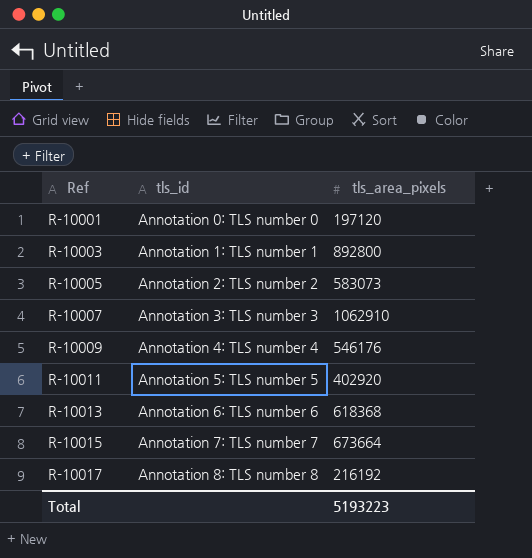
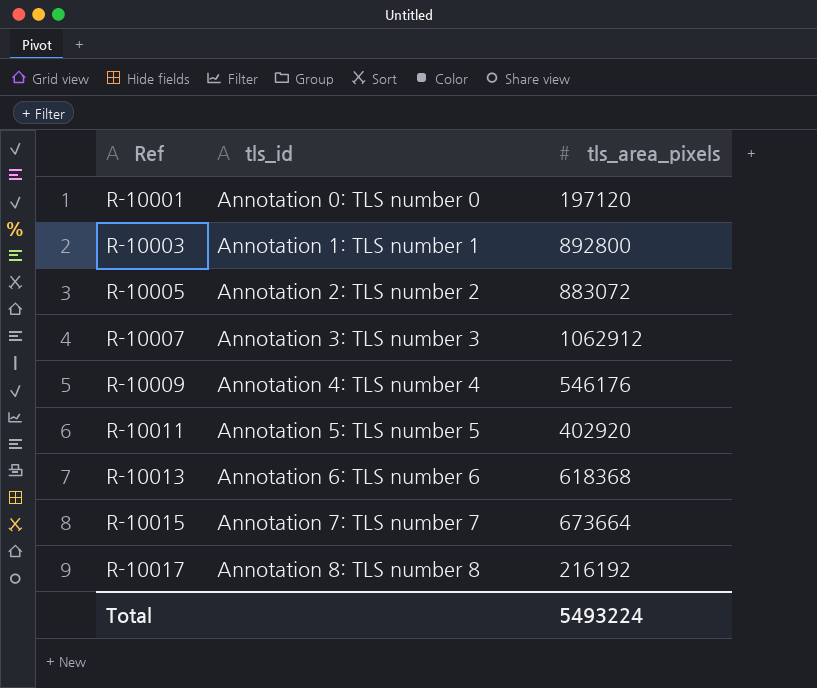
R-10005 | tls_area_pixels: 583073 -> 883072
R-10007 | tls_area_pixels: 1062910 -> 1062912
Total | tls_area_pixels: 5193223 -> 5493224

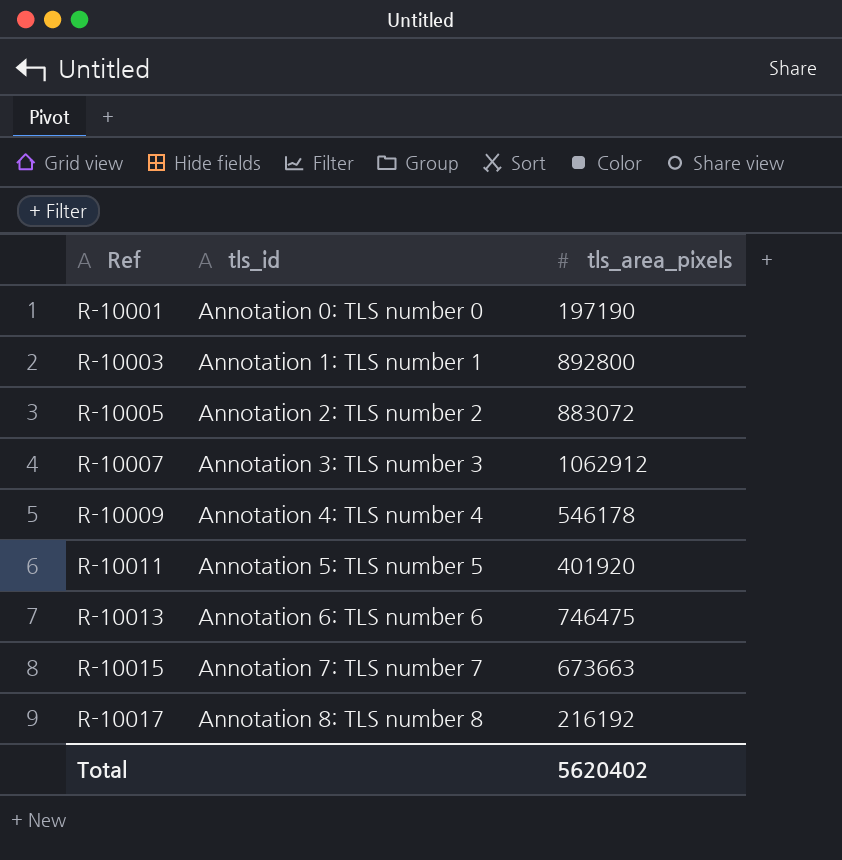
R-10001 | tls_area_pixels: 197120 -> 197190
R-10009 | tls_area_pixels: 546176 -> 546178
R-10011 | tls_area_pixels: 402920 -> 401920
R-10013 | tls_area_pixels: 618368 -> 746475
R-10015 | tls_area_pixels: 673664 -> 673663
Total | tls_area_pixels: 5493224 -> 5620402

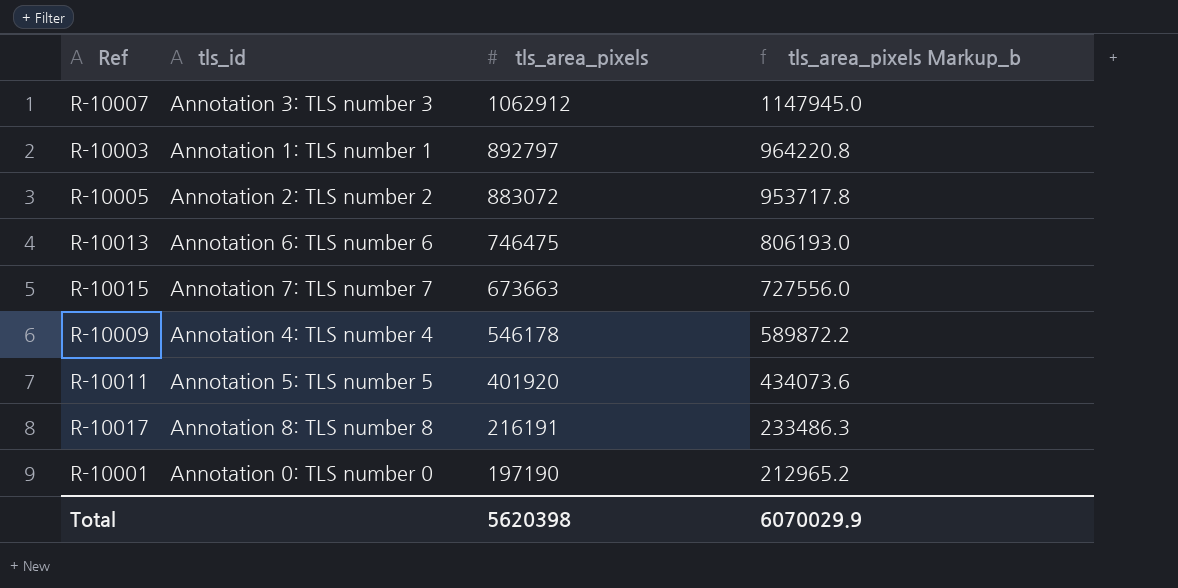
row order: Ref ascending -> tls_area_pixels descending
column tls_area_pixels Markup_b | formula: none -> [tls_area_pixels] * 1.08
R-10003 | tls_area_pixels: 892800 -> 892797
R-10017 | tls_area_pixels: 216192 -> 216191
Total | tls_area_pixels: 5620402 -> 5620398

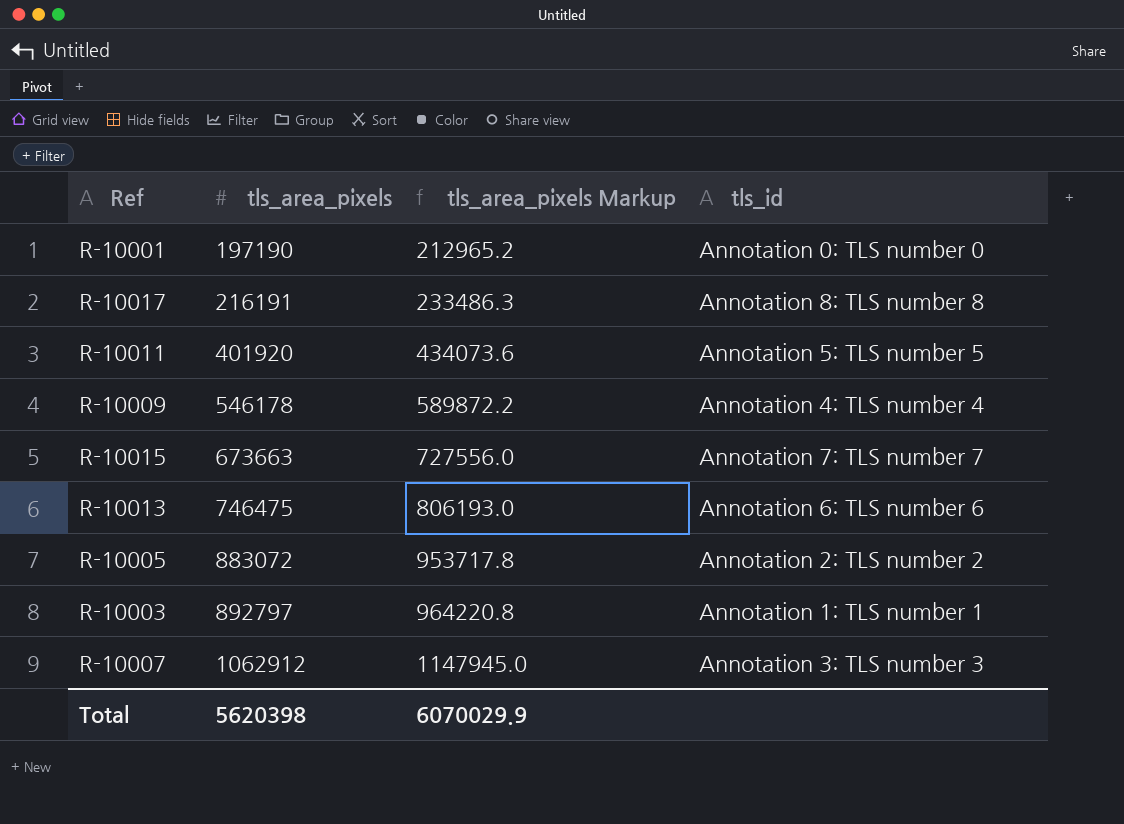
row order: tls_area_pixels descending -> tls_area_pixels ascending
column name: tls_area_pixels Markup_b -> tls_area_pixels Markup
column tls_id | position: 2 -> 4

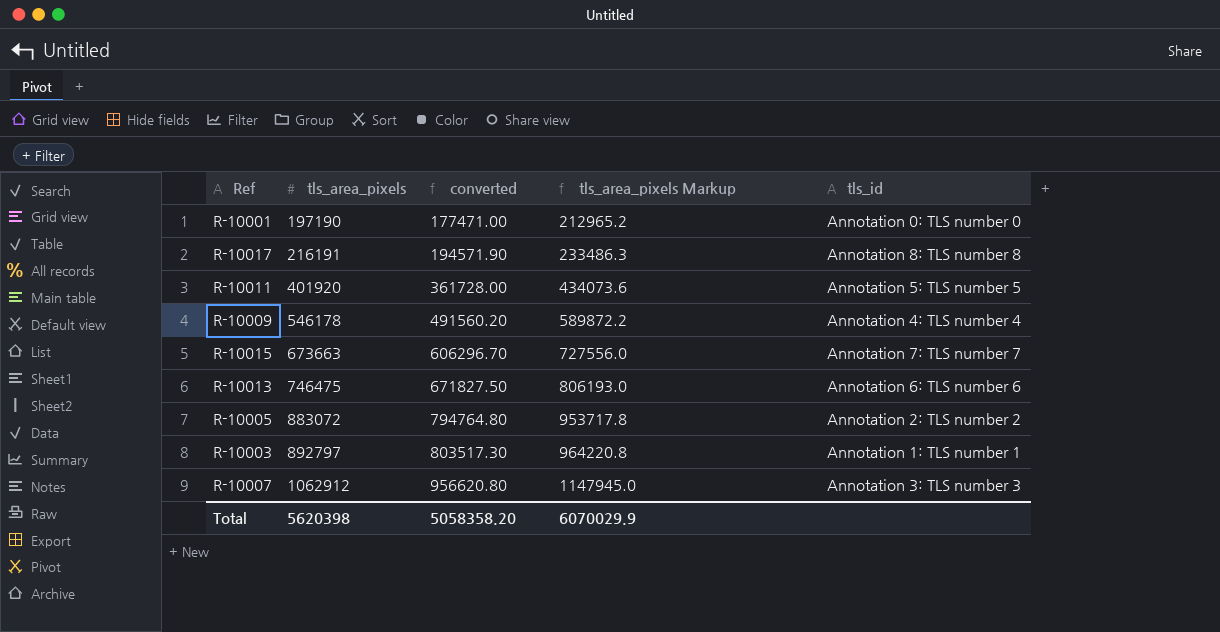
column converted | formula: none -> [tls_area_pixels] * 0.9

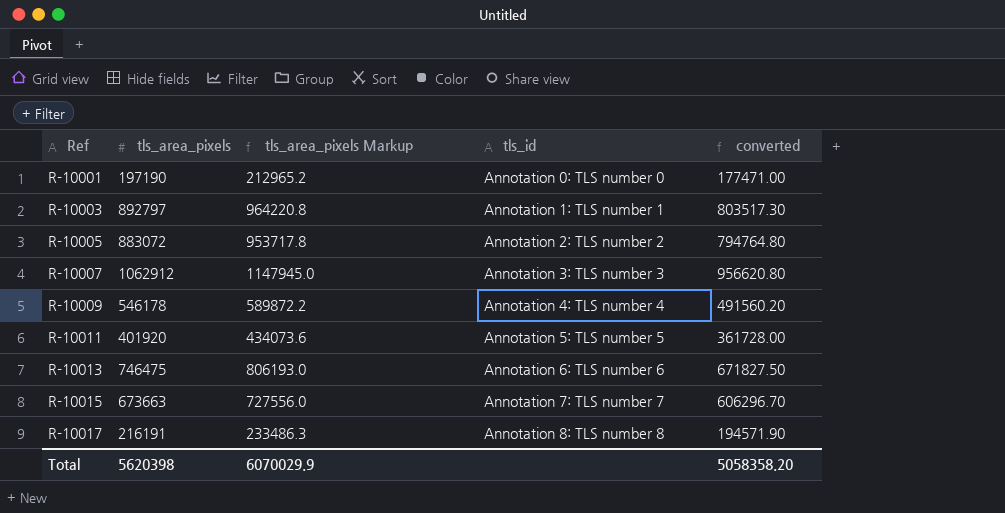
row order: tls_area_pixels ascending -> Ref ascending
column converted | position: 3 -> 5

